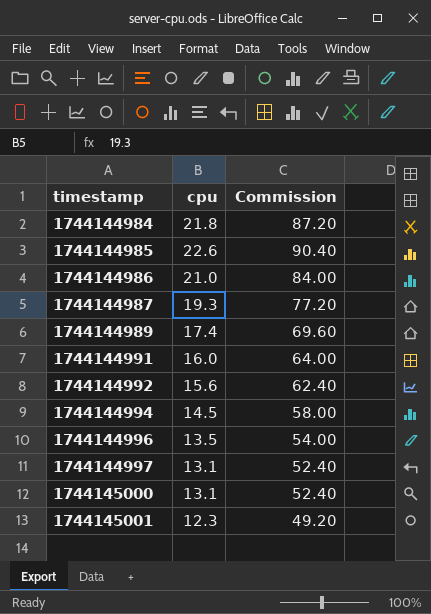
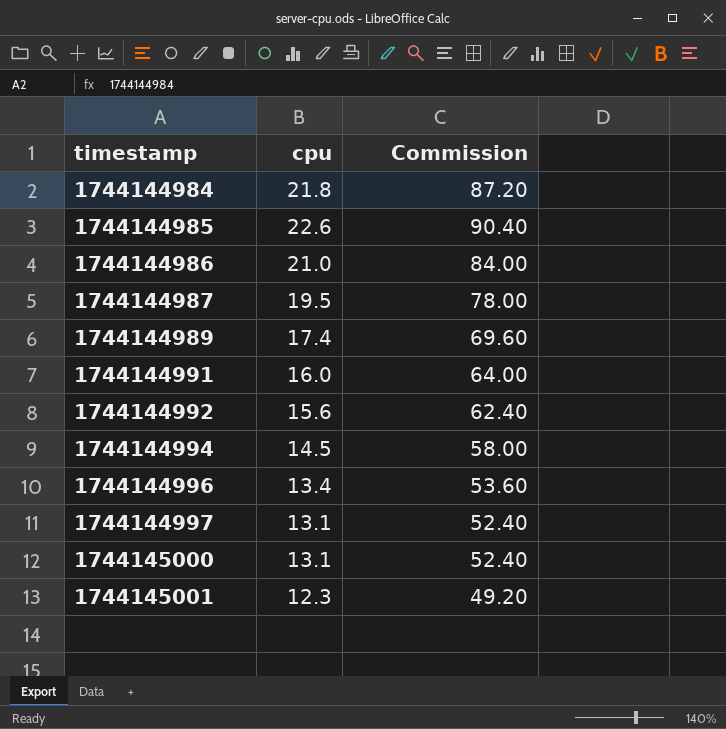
1744144987 | cpu: 19.3 -> 19.5
1744144987 | Commission: 77.20 -> 78.00
1744144996 | cpu: 13.5 -> 13.4
1744144996 | Commission: 54.00 -> 53.60

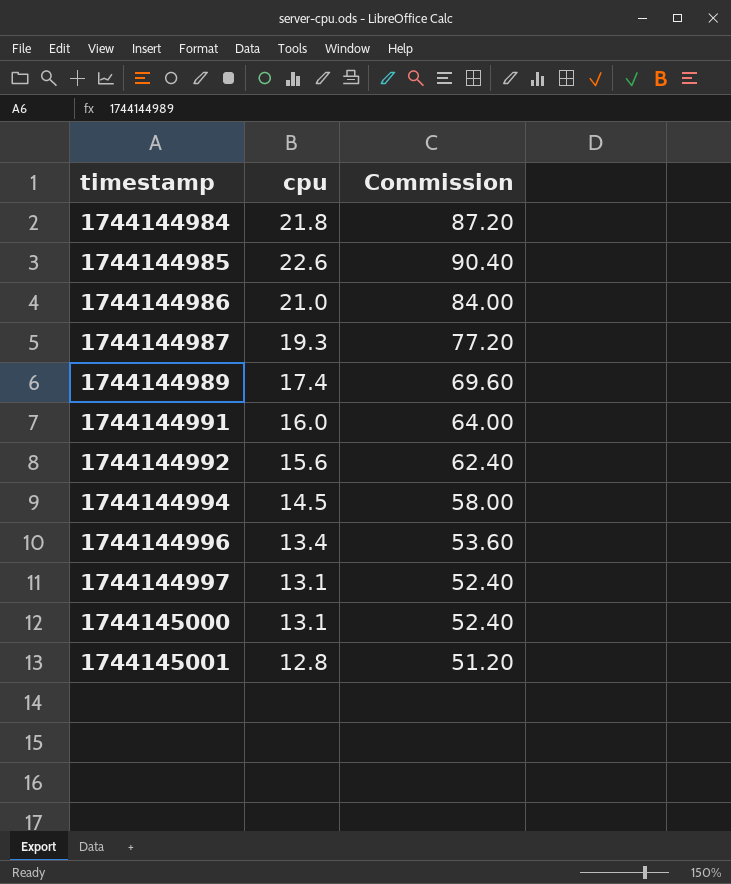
1744144987 | cpu: 19.5 -> 19.3
1744144987 | Commission: 78.00 -> 77.20
1744145001 | cpu: 12.3 -> 12.8
1744145001 | Commission: 49.20 -> 51.20

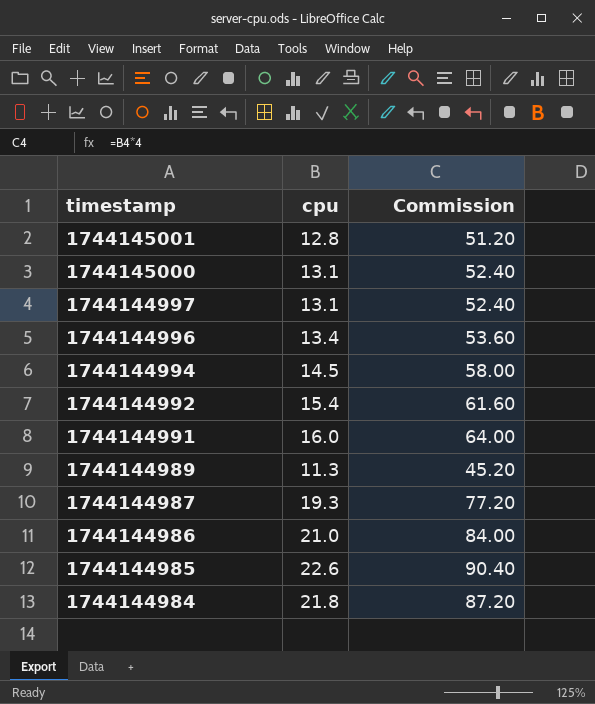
row order: timestamp ascending -> timestamp descending
1744144992 | cpu: 15.6 -> 15.4
1744144992 | Commission: 62.40 -> 61.60
1744144989 | cpu: 17.4 -> 11.3
1744144989 | Commission: 69.60 -> 45.20

